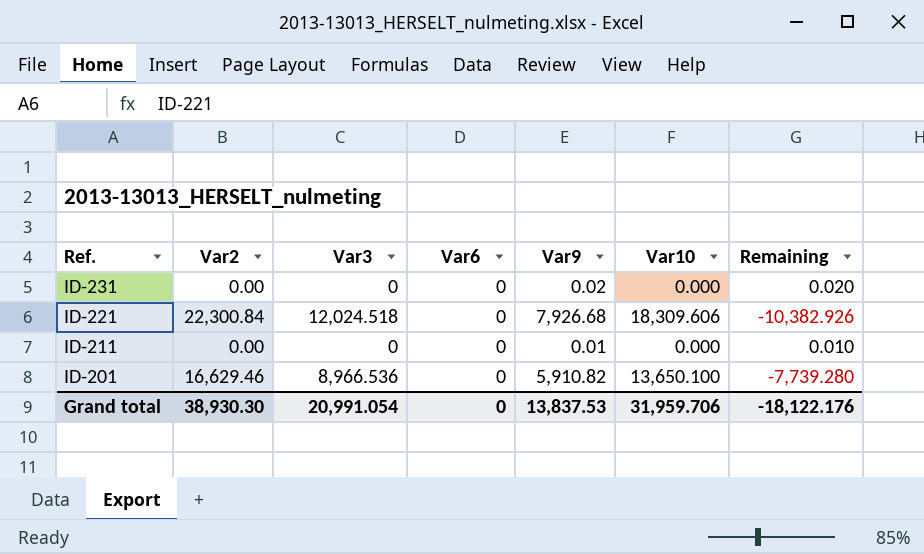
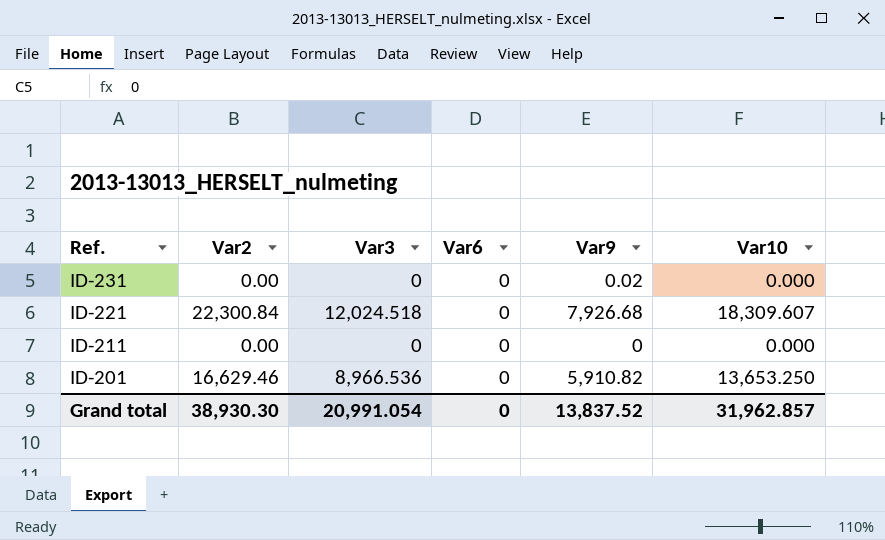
column Remaining | formula: [Var9] - [Var10] -> none
ID-221 | Var10: 18,309.606 -> 18,309.607
ID-211 | Var9: 0.01 -> 0
ID-201 | Var10: 13,650.100 -> 13,653.250
Grand total | Var9: 13,837.53 -> 13,837.52
Grand total | Var10: 31,959.706 -> 31,962.857

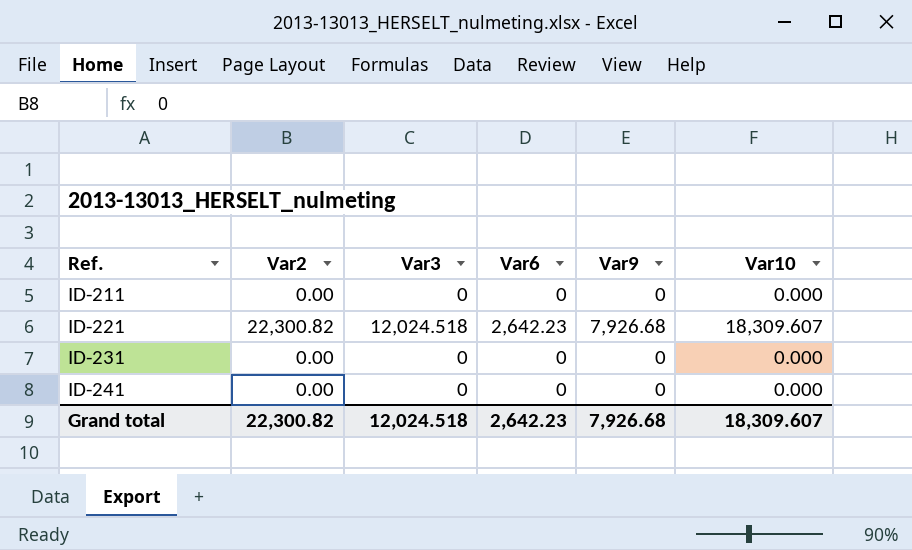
row order: Ref. descending -> Ref. ascending
row ID-201: 16,629.46 | 8,966.536 | 0 | 5,910.82 | 13,653.250 -> none
ID-221 | Var2: 22,300.84 -> 22,300.82
ID-221 | Var6: 0 -> 2,642.23
ID-231 | Var9: 0.02 -> 0
row ID-241: none -> 0.00 | 0 | 0 | 0 | 0.000
Grand total | Var2: 38,930.30 -> 22,300.82
Grand total | Var3: 20,991.054 -> 12,024.518
Grand total | Var6: 0 -> 2,642.23
Grand total | Var9: 13,837.52 -> 7,926.68
Grand total | Var10: 31,962.857 -> 18,309.607

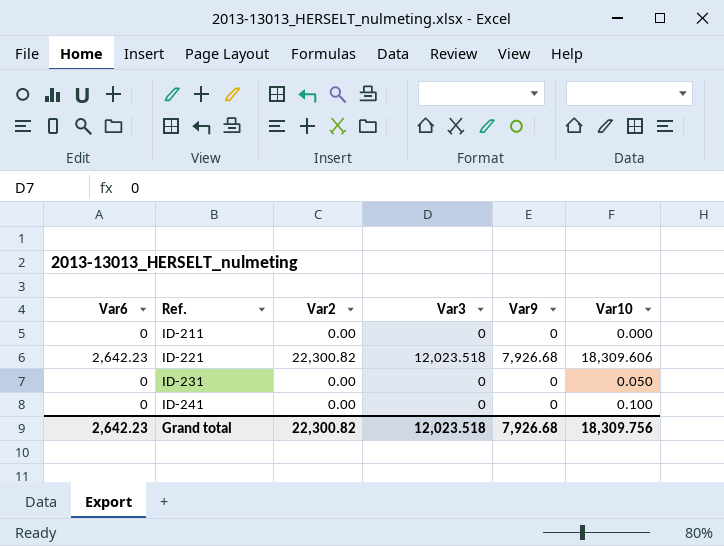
column Var6 | position: 4 -> 1
ID-221 | Var3: 12,024.518 -> 12,023.518
ID-221 | Var10: 18,309.607 -> 18,309.606
ID-231 | Var10: 0.000 -> 0.050
ID-241 | Var10: 0.000 -> 0.100
Grand total | Var3: 12,024.518 -> 12,023.518
Grand total | Var10: 18,309.607 -> 18,309.756

